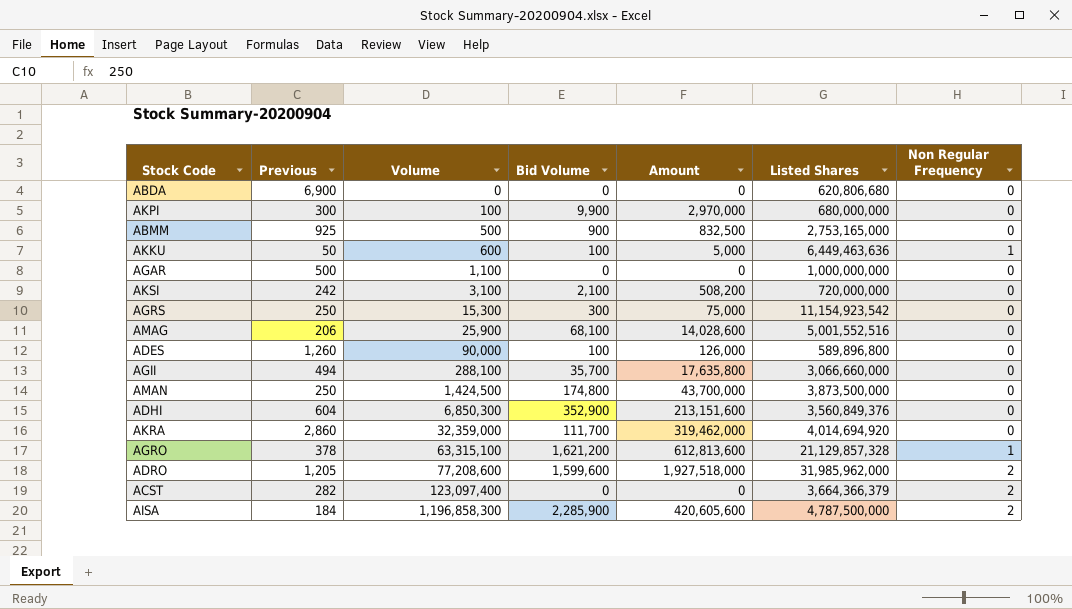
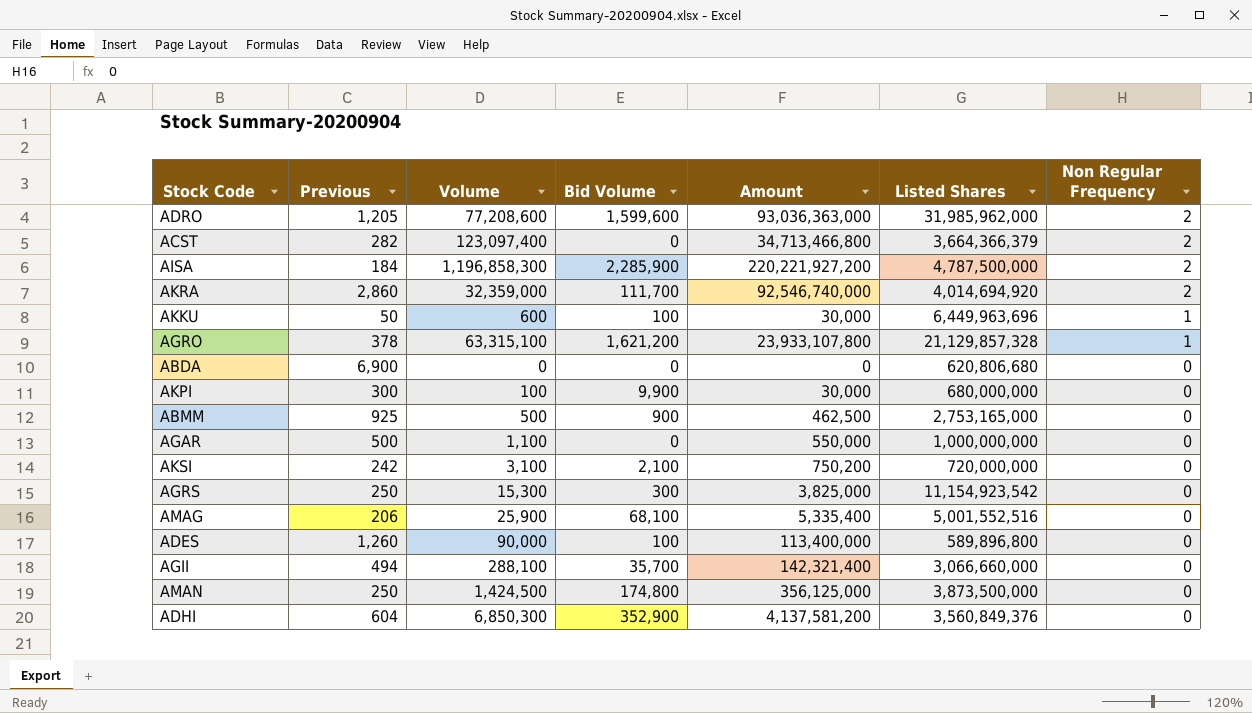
row order: Volume ascending -> Non Regular Frequency descending
column Amount | formula: [Previous] * [Bid Volume] -> [Previous] * [Volume]
AKRA | Non Regular Frequency: 0 -> 2
AKKU | Listed Shares: 6,449,463,636 -> 6,449,963,696

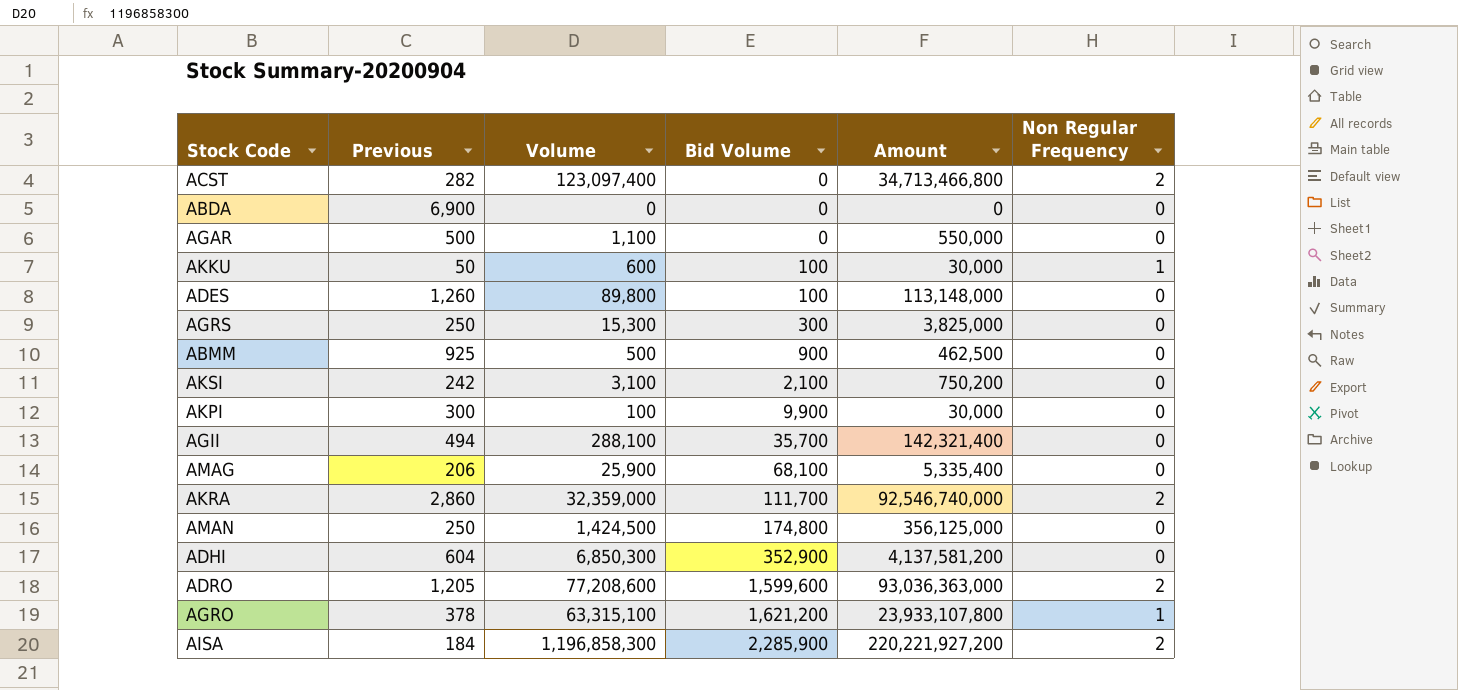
row order: Non Regular Frequency descending -> Bid Volume ascending
column Listed Shares | position: 6 -> none
ADES | Volume: 90,000 -> 89,800
ADES | Amount: 113,400,000 -> 113,148,000

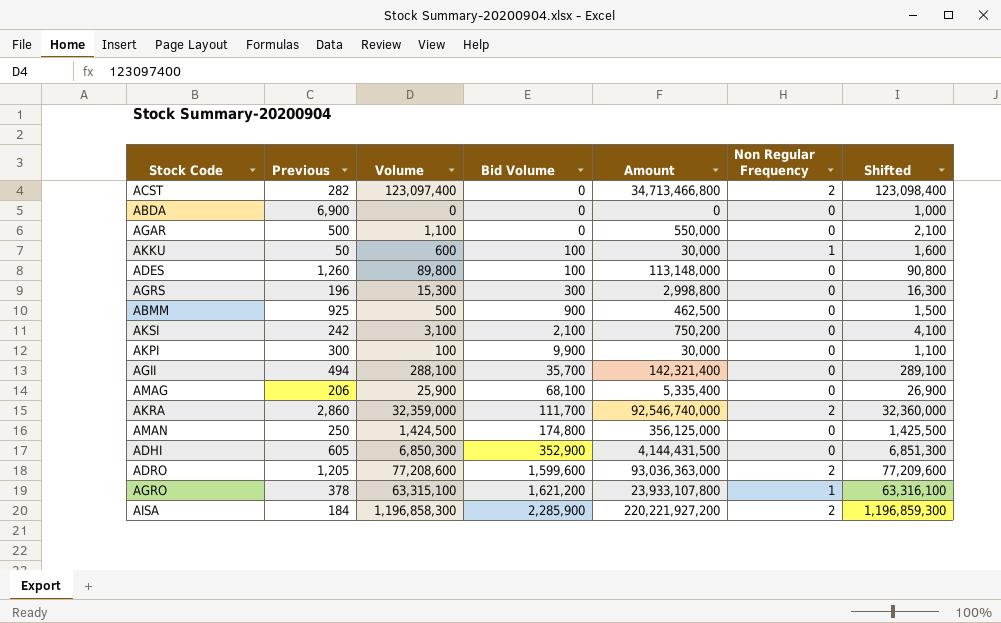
column Shifted | formula: none -> [Volume] + 1000
AGRS | Previous: 250 -> 196
AGRS | Amount: 3,825,000 -> 2,998,800
ADHI | Previous: 604 -> 605
ADHI | Amount: 4,137,581,200 -> 4,144,431,500

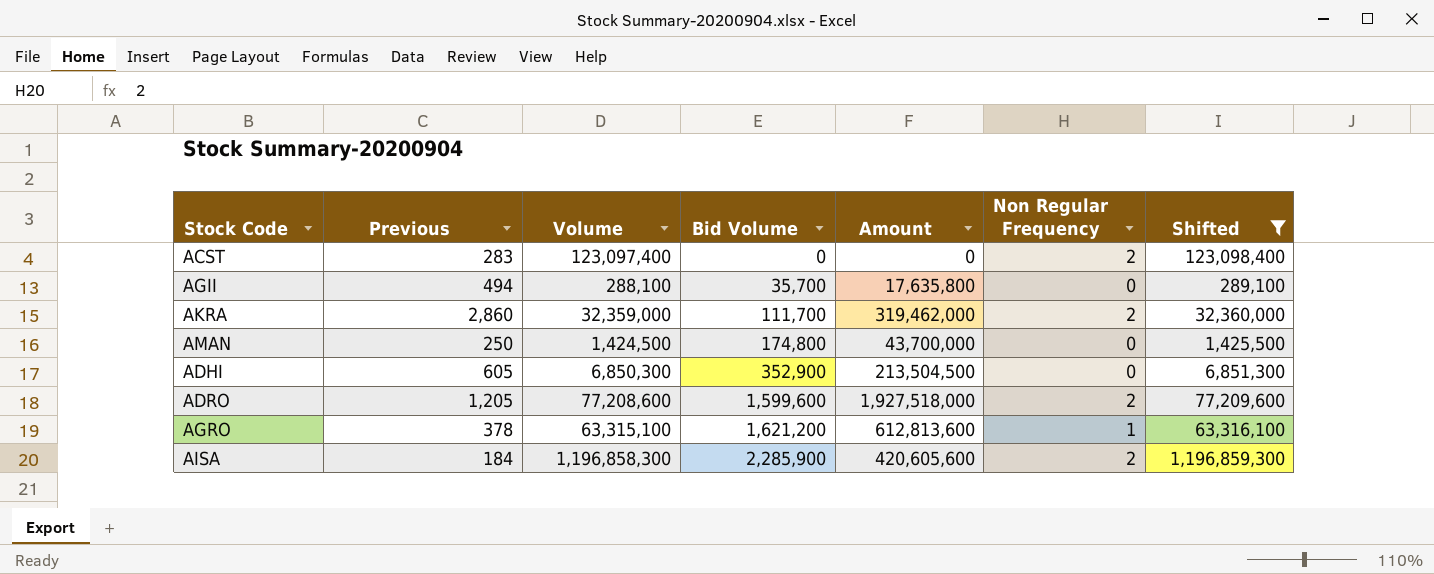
filter: none -> Shifted >= 289,100
column Amount | formula: [Previous] * [Volume] -> [Previous] * [Bid Volume]
ACST | Previous: 282 -> 283

